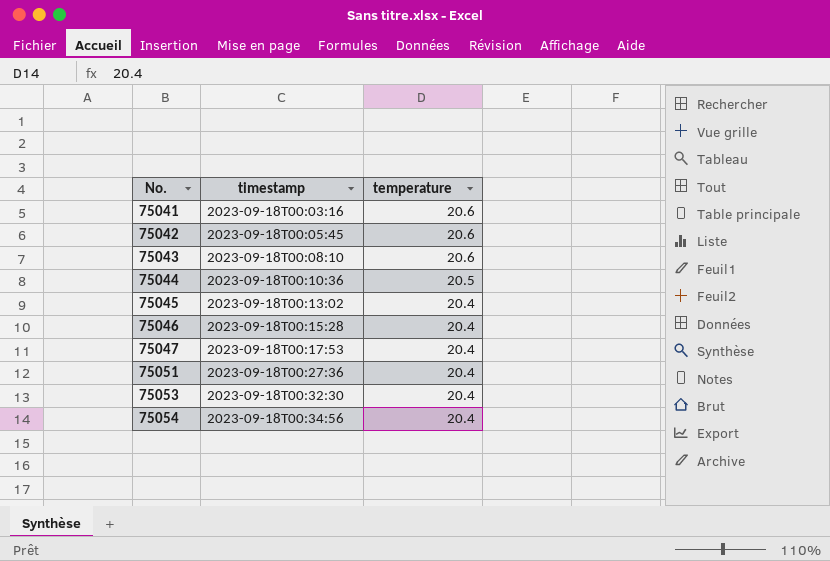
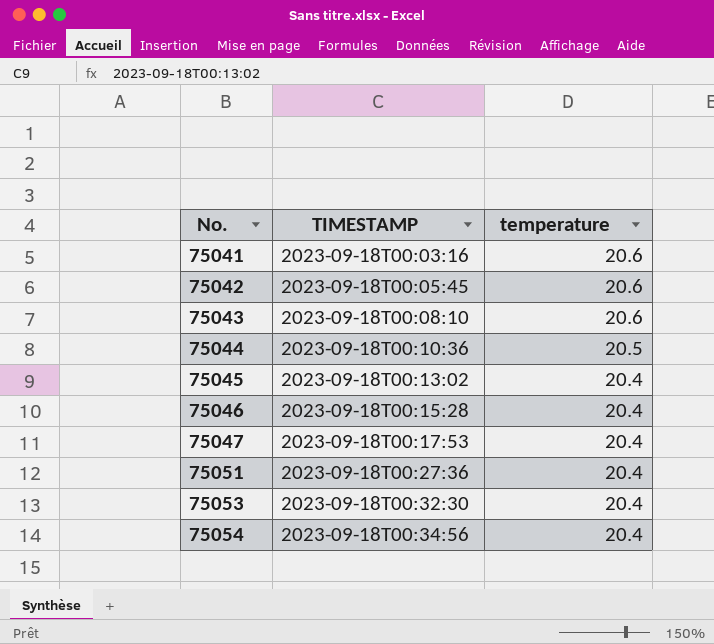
column name: timestamp -> TIMESTAMP

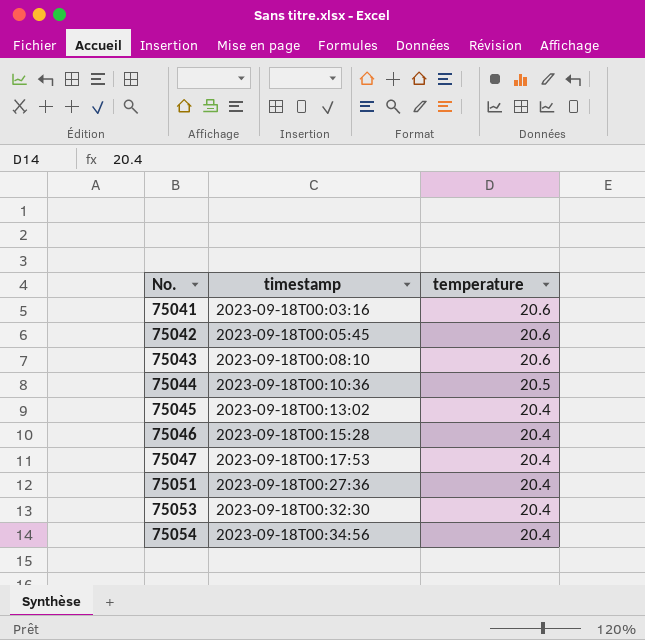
column name: TIMESTAMP -> timestamp

